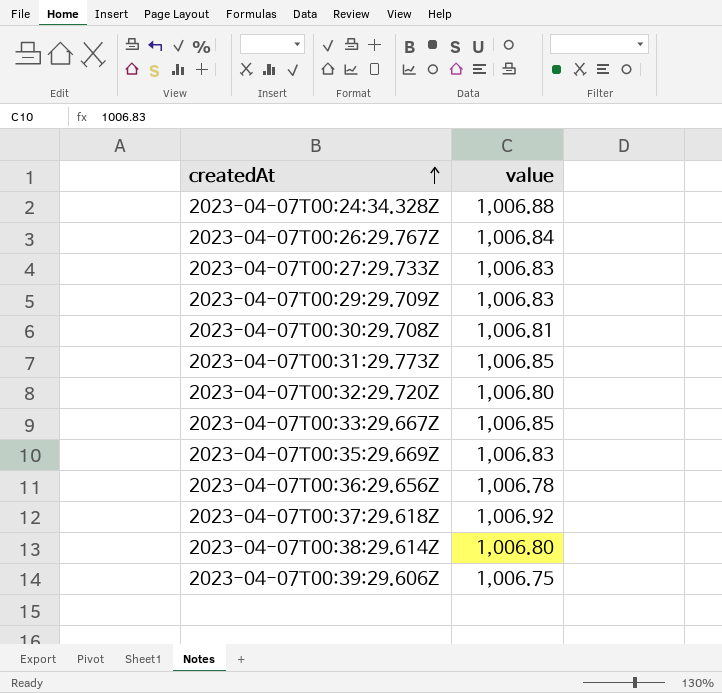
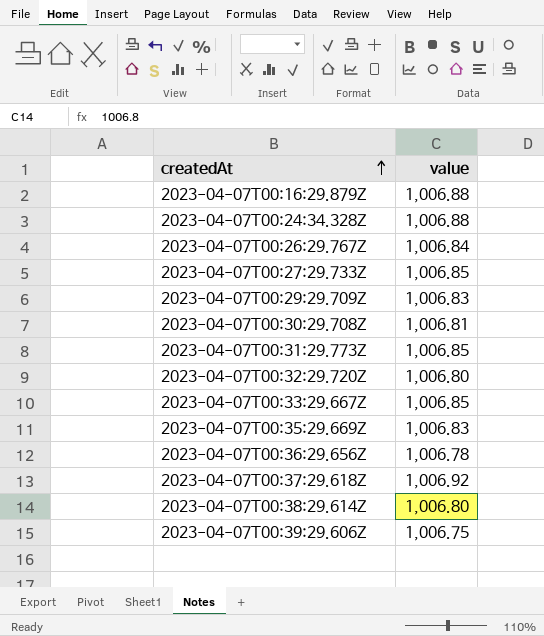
row 2023-04-07T00:16:29.879Z: none -> 1,006.88
2023-04-07T00:27:29.733Z | value: 1,006.83 -> 1,006.85

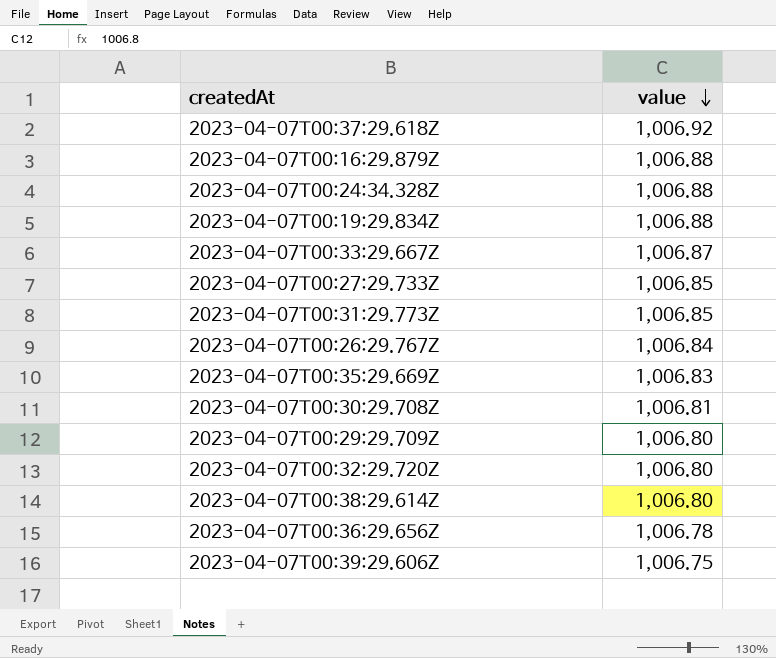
row order: createdAt ascending -> value descending
row 2023-04-07T00:19:29.834Z: none -> 1,006.88
2023-04-07T00:33:29.667Z | value: 1,006.85 -> 1,006.87
2023-04-07T00:29:29.709Z | value: 1,006.83 -> 1,006.80

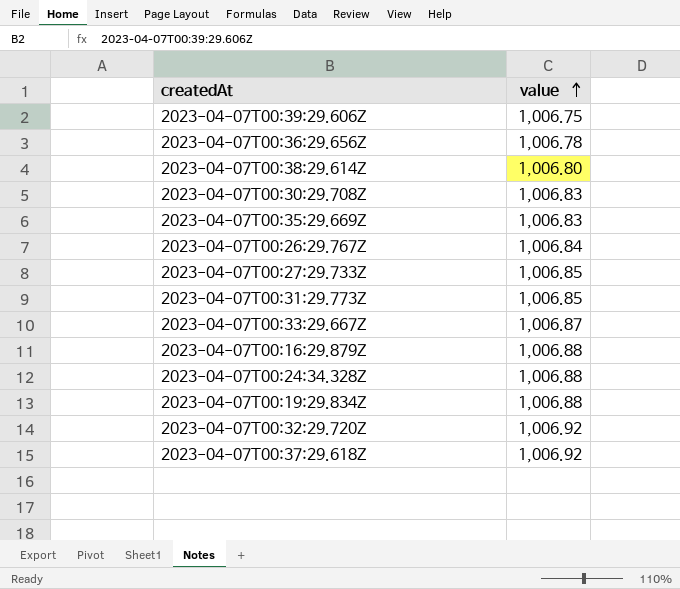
row order: value descending -> value ascending
row 2023-04-07T00:29:29.709Z: 1,006.80 -> none
2023-04-07T00:30:29.708Z | value: 1,006.81 -> 1,006.83
2023-04-07T00:32:29.720Z | value: 1,006.80 -> 1,006.92

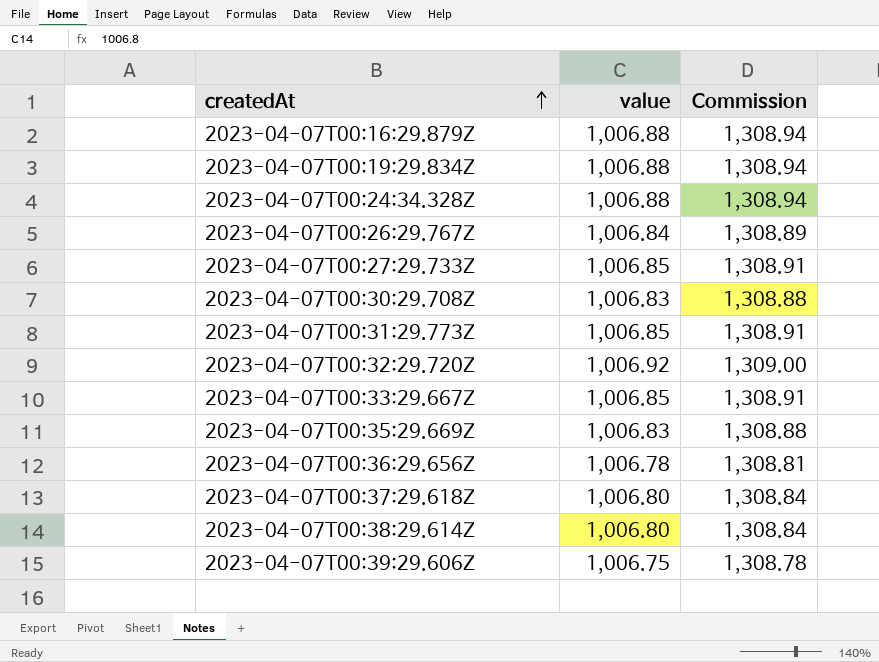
row order: value ascending -> createdAt ascending
column Commission | formula: none -> [value] * 1.3
2023-04-07T00:33:29.667Z | value: 1,006.87 -> 1,006.85
2023-04-07T00:37:29.618Z | value: 1,006.92 -> 1,006.80

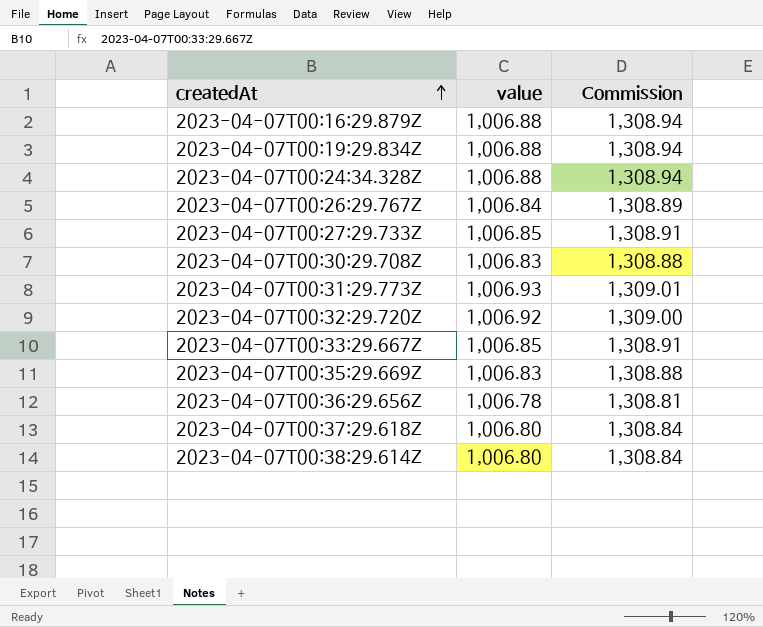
row 2023-04-07T00:39:29.606Z: 1,006.75 | 1,308.78 -> none
2023-04-07T00:31:29.773Z | value: 1,006.85 -> 1,006.93
2023-04-07T00:31:29.773Z | Commission: 1,308.91 -> 1,309.01

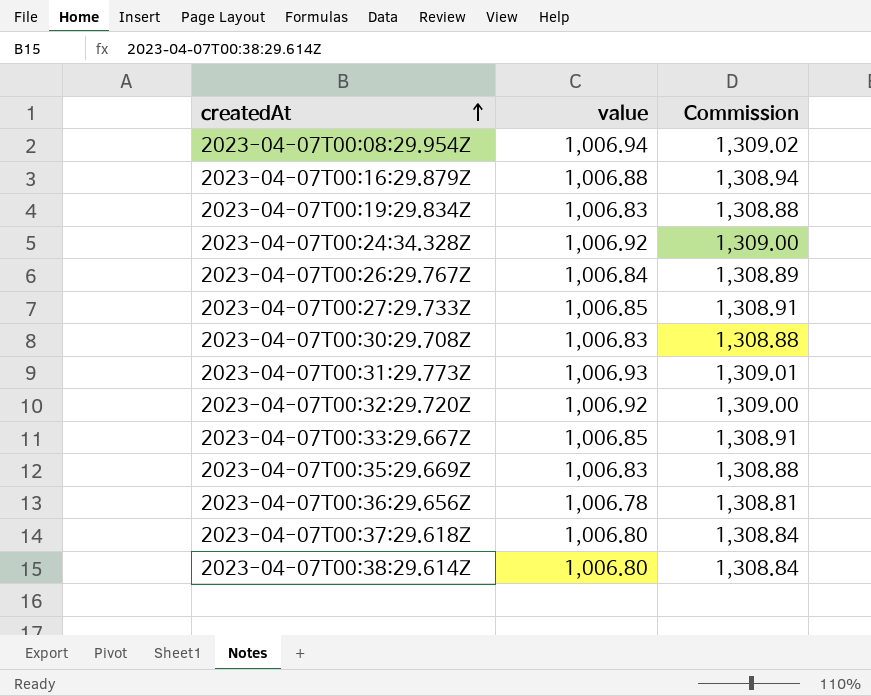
row 2023-04-07T00:08:29.954Z: none -> 1,006.94 | 1,309.02
2023-04-07T00:19:29.834Z | value: 1,006.88 -> 1,006.83
2023-04-07T00:19:29.834Z | Commission: 1,308.94 -> 1,308.88
2023-04-07T00:24:34.328Z | value: 1,006.88 -> 1,006.92
2023-04-07T00:24:34.328Z | Commission: 1,308.94 -> 1,309.00

